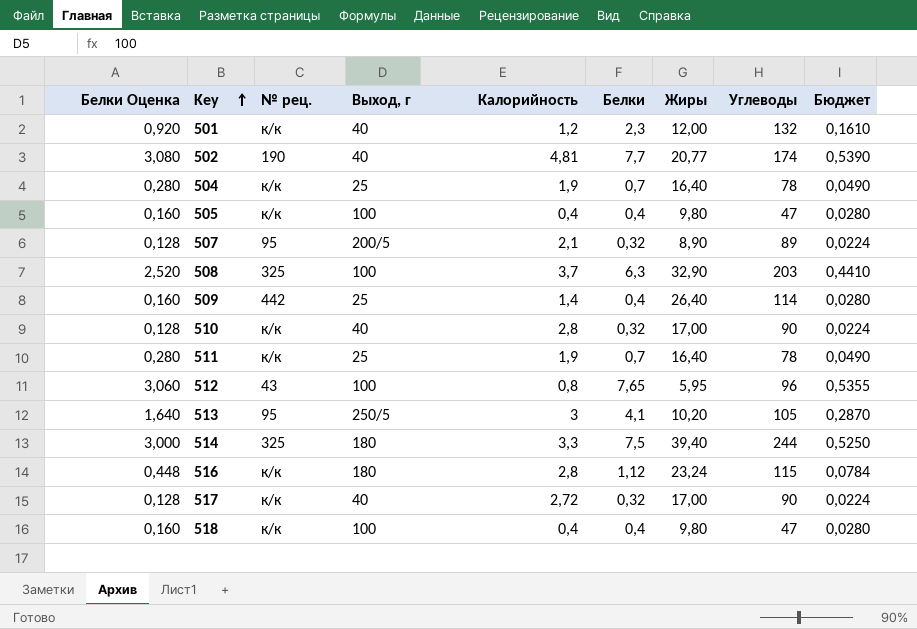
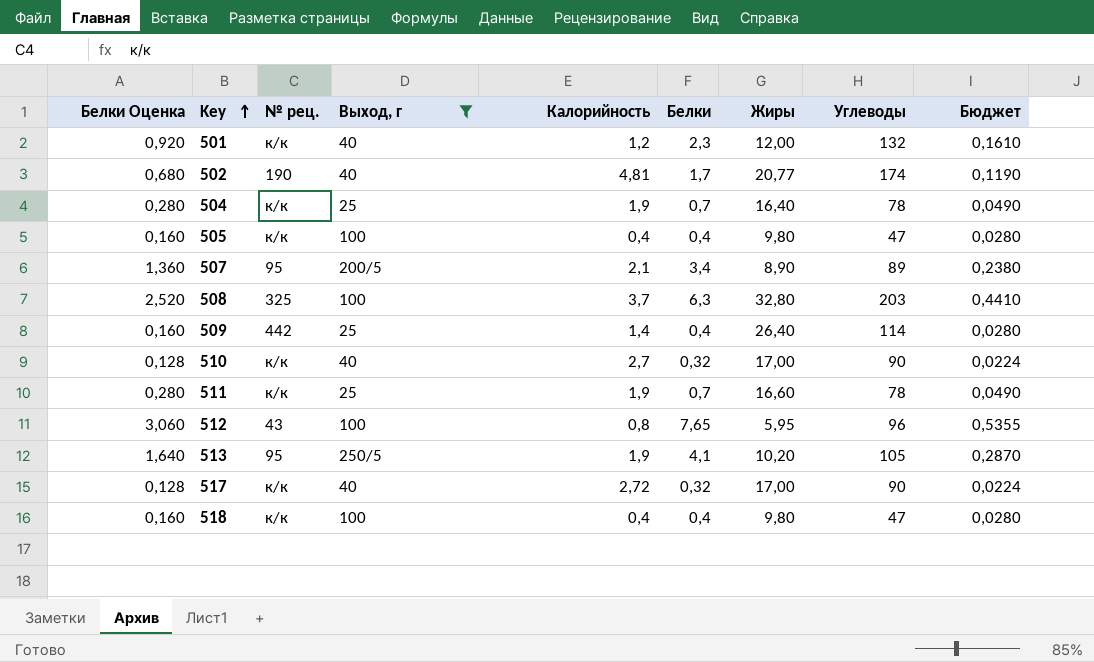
filter: none -> Выход, г != 180
502 | Белки Оценка: 3,080 -> 0,680
502 | Белки: 7,7 -> 1,7
502 | Бюджет: 0,5390 -> 0,1190
507 | Белки Оценка: 0,128 -> 1,360
507 | Белки: 0,32 -> 3,4
507 | Бюджет: 0,0224 -> 0,2380
508 | Жиры: 32,90 -> 32,80
510 | Калорийность: 2,8 -> 2,7
511 | Жиры: 16,40 -> 16,60
513 | Калорийность: 3 -> 1,9

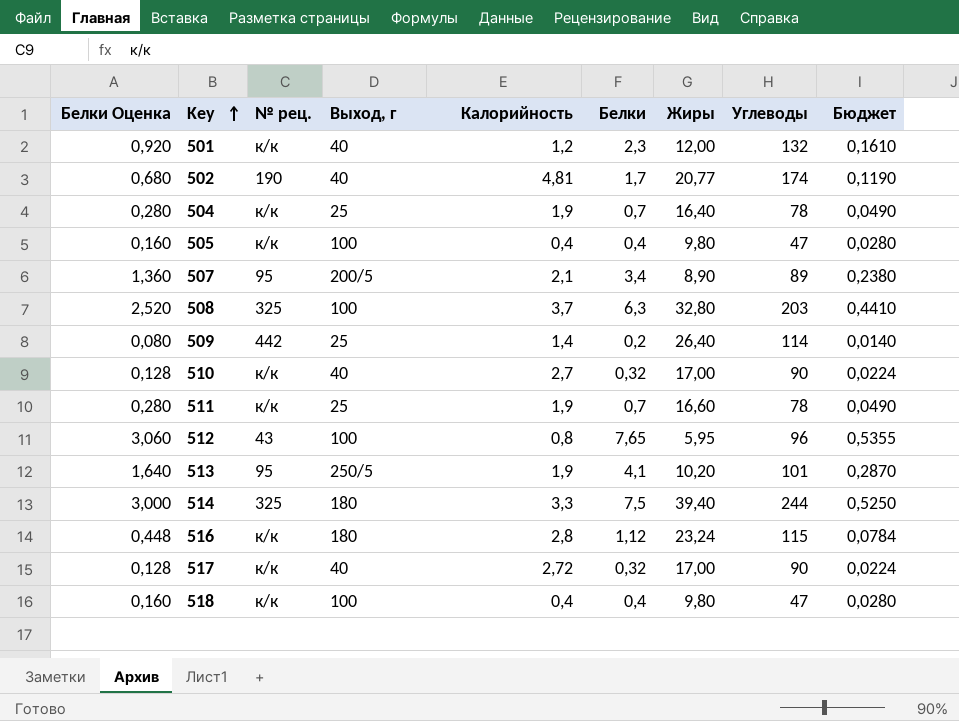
filter: Выход, г != 180 -> none
509 | Белки Оценка: 0,160 -> 0,080
509 | Белки: 0,4 -> 0,2
509 | Бюджет: 0,0280 -> 0,0140
513 | Углеводы: 105 -> 101

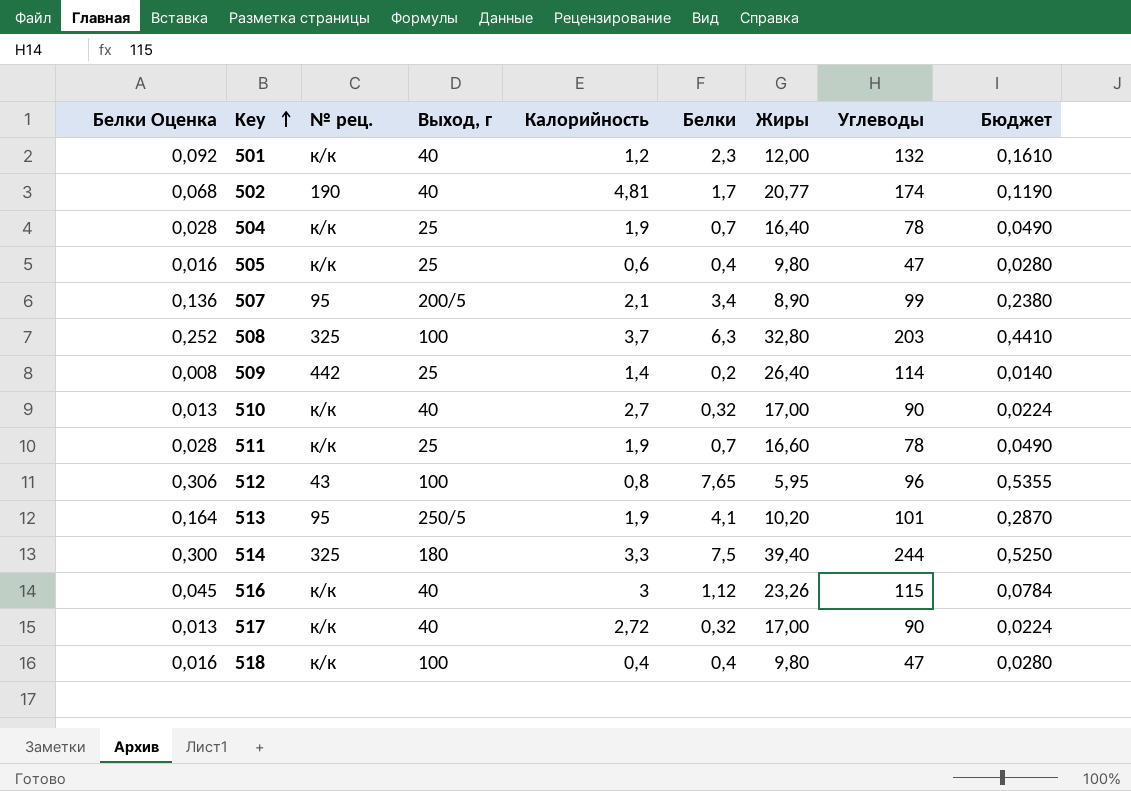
column Белки Оценка | formula: [Белки] * 0,4 -> [Белки] * 0,04
505 | Выход, г: 100 -> 25
505 | Калорийность: 0,4 -> 0,6
507 | Углеводы: 89 -> 99
516 | Выход, г: 180 -> 40
516 | Калорийность: 2,8 -> 3
516 | Жиры: 23,24 -> 23,26

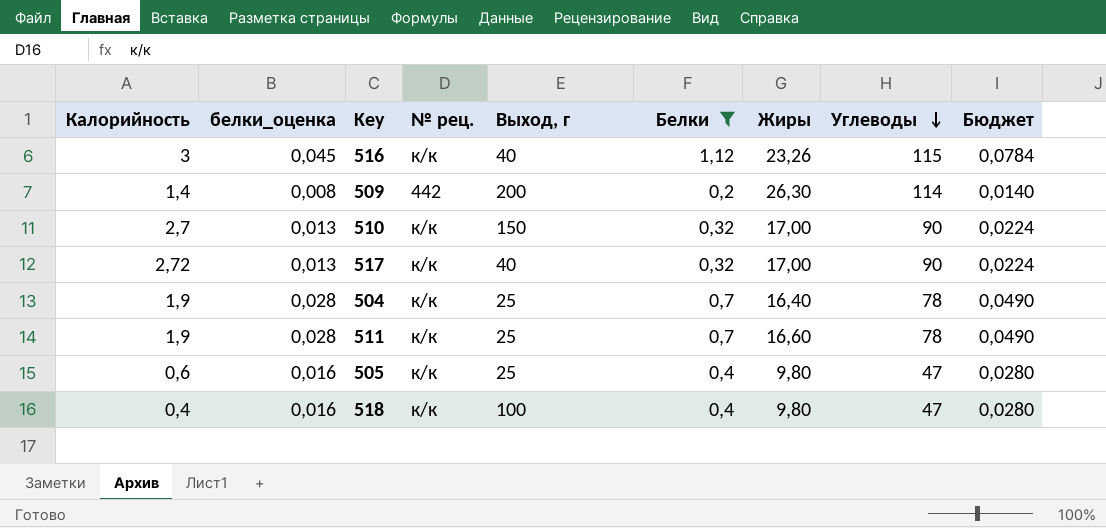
filter: none -> Белки <= 1,12
row order: Key ascending -> Углеводы descending
column Калорийность | position: 5 -> 1
column name: Белки Оценка -> белки_оценка
509 | Выход, г: 25 -> 200
509 | Жиры: 26,40 -> 26,30
510 | Выход, г: 40 -> 150

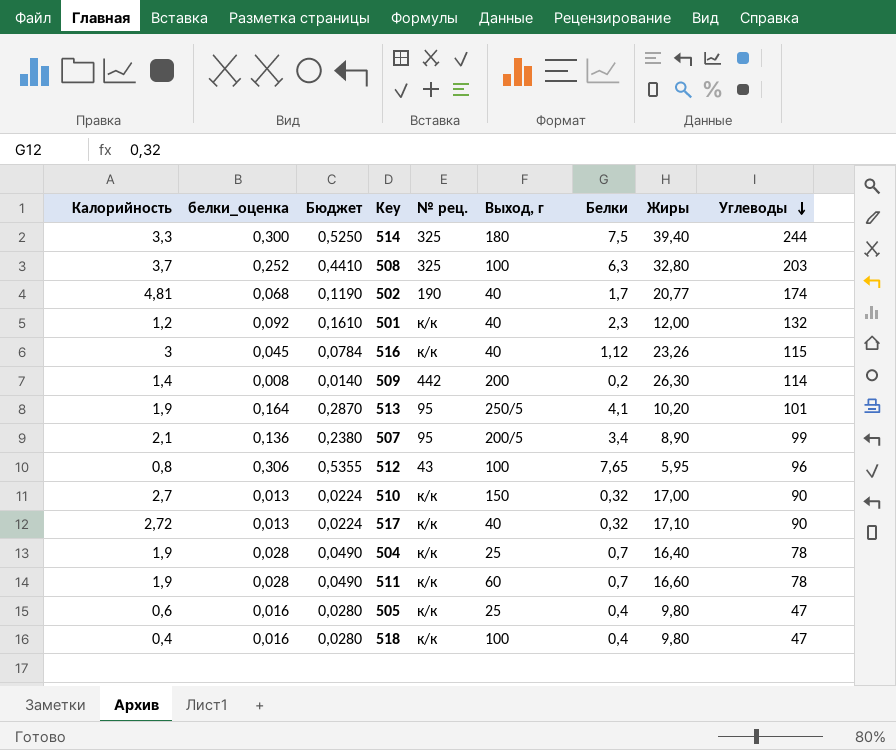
filter: Белки <= 1,12 -> none
column Бюджет | position: 9 -> 3
517 | Жиры: 17,00 -> 17,10
511 | Выход, г: 25 -> 60

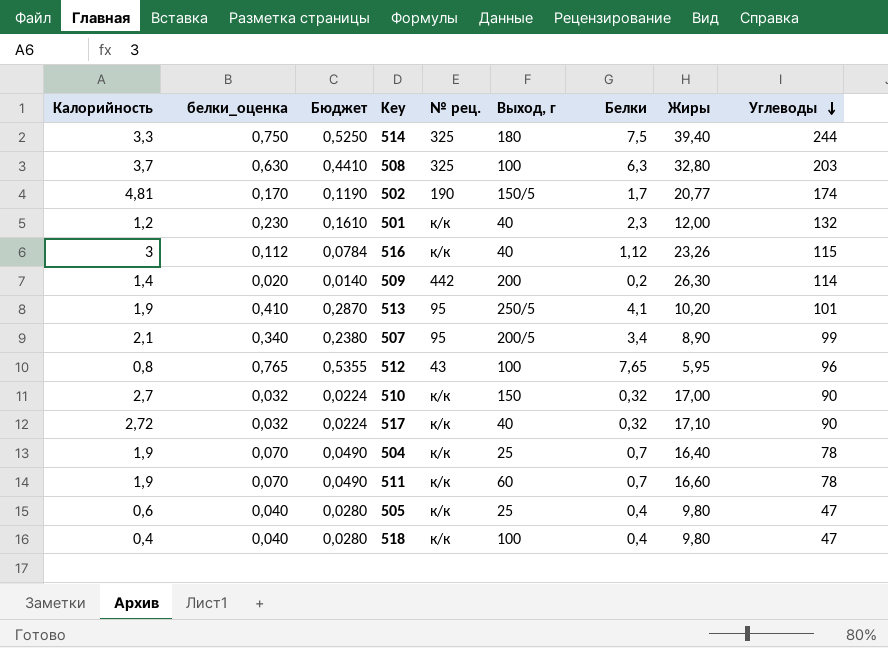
column белки_оценка | formula: [Белки] * 0,04 -> [Белки] * 0,1
502 | Выход, г: 40 -> 150/5

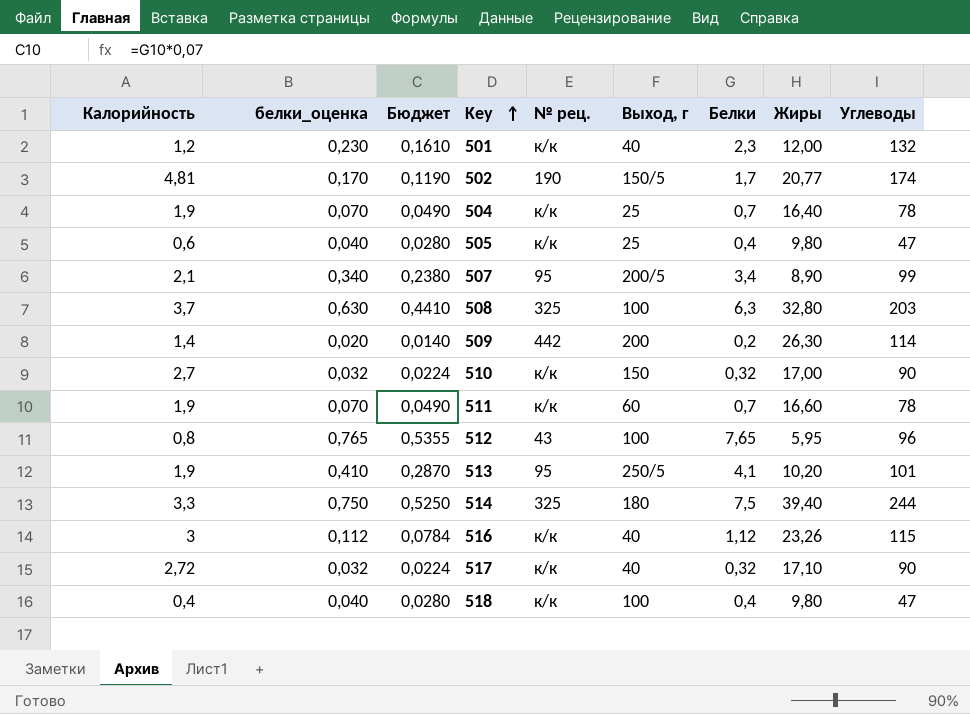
row order: Углеводы descending -> Key ascending

